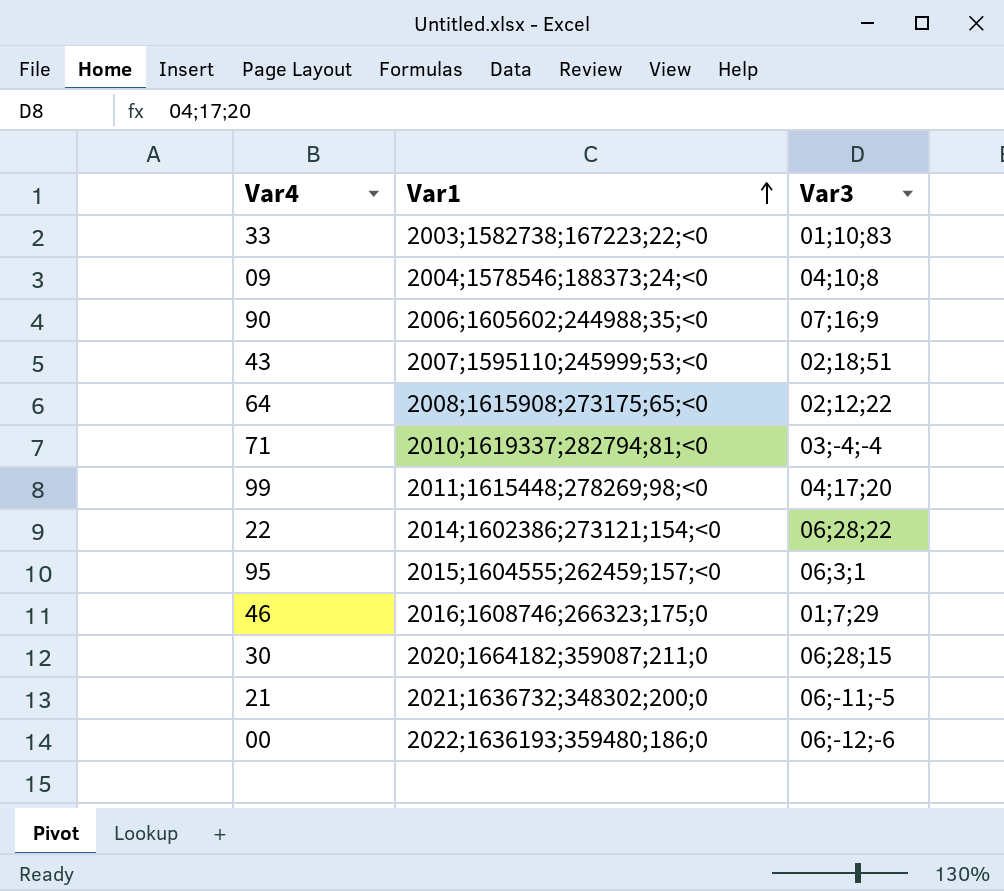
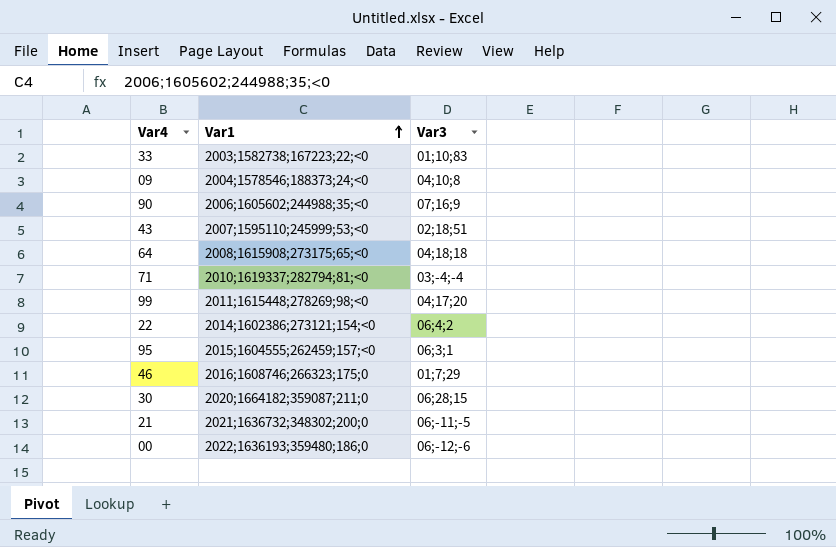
64 | Var3: 02;12;22 -> 04;18;18
22 | Var3: 06;28;22 -> 06;4;2

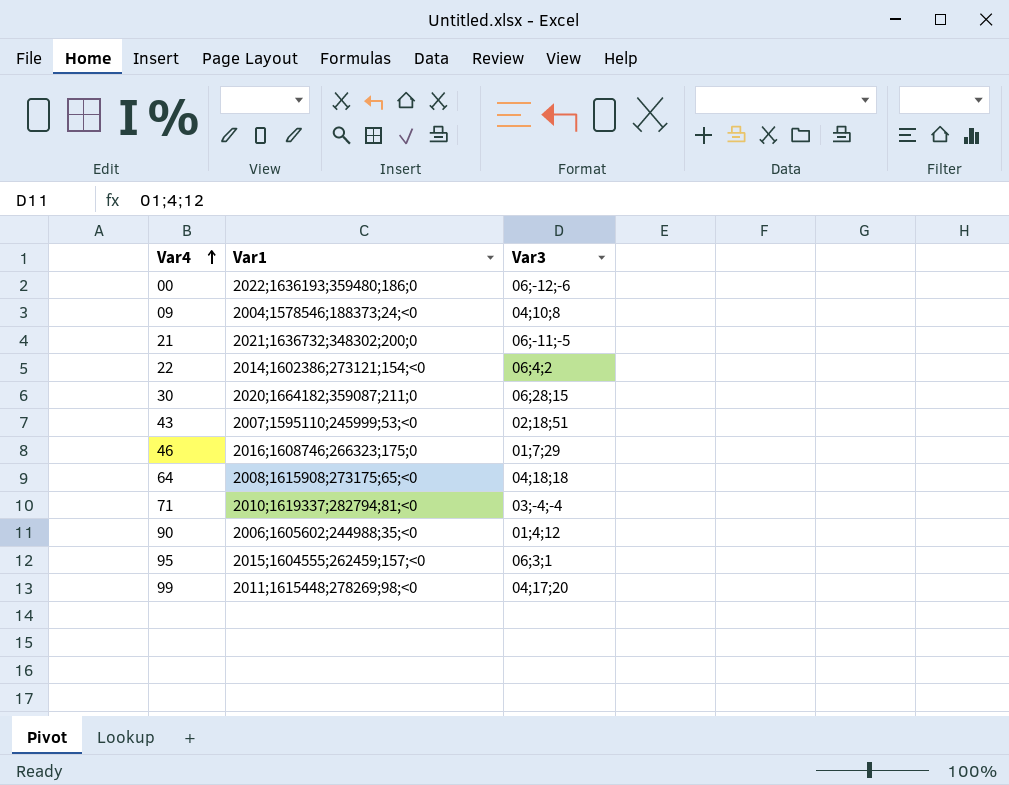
row order: Var1 ascending -> Var4 ascending
row 33: 2003;1582738;167223;22;<0 | 01;10;83 -> none
90 | Var3: 07;16;9 -> 01;4;12

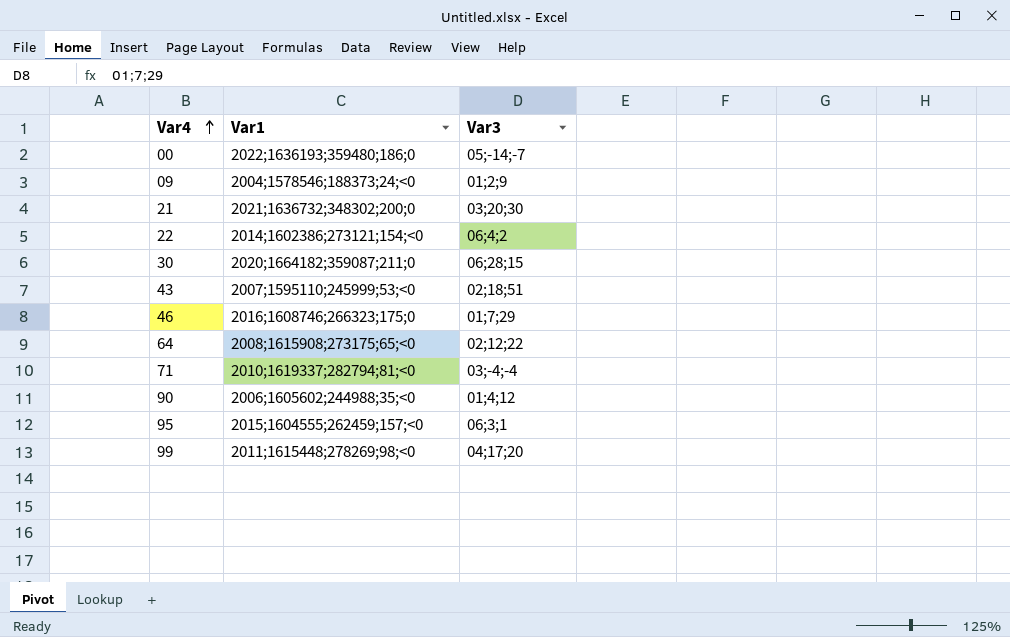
00 | Var3: 06;-12;-6 -> 05;-14;-7
09 | Var3: 04;10;8 -> 01;2;9
21 | Var3: 06;-11;-5 -> 03;20;30
64 | Var3: 04;18;18 -> 02;12;22

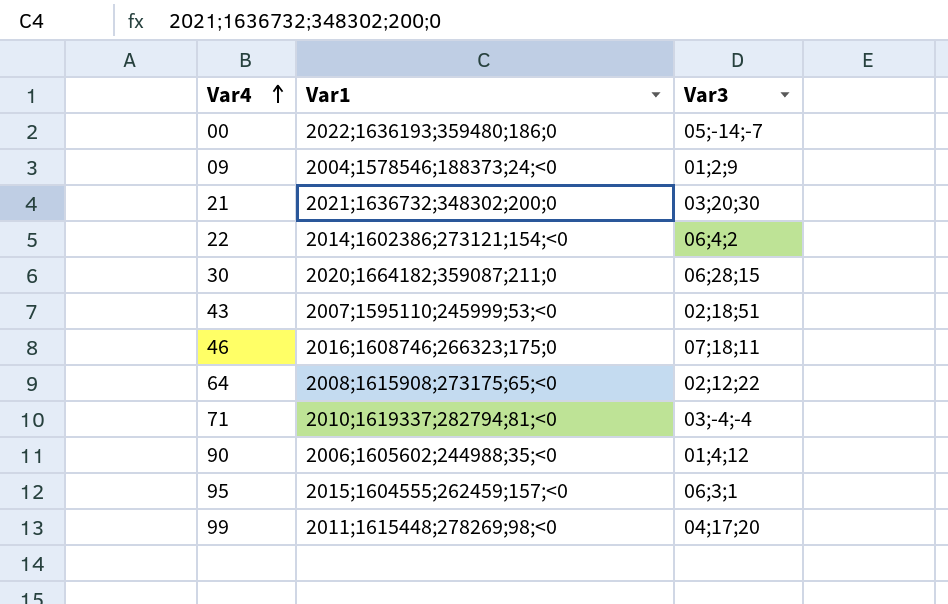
46 | Var3: 01;7;29 -> 07;18;11

